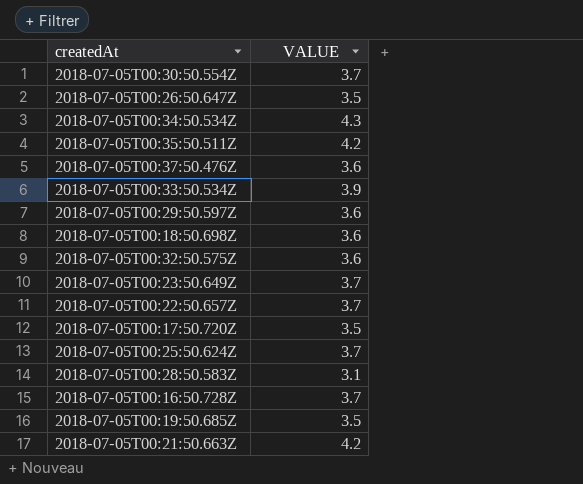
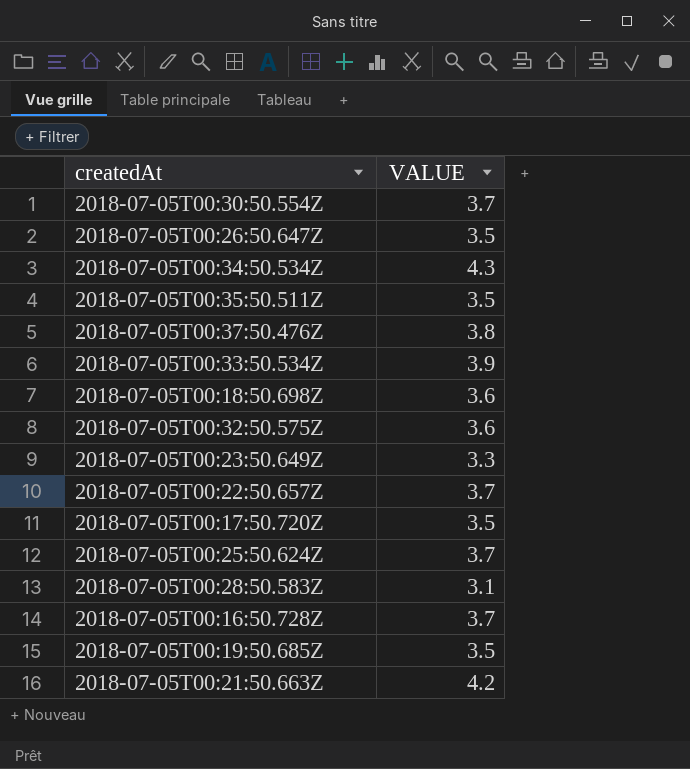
row 2018-07-05T00:29:50.597Z: 3.6 -> none
2018-07-05T00:35:50.511Z | VALUE: 4.2 -> 3.5
2018-07-05T00:37:50.476Z | VALUE: 3.6 -> 3.8
2018-07-05T00:23:50.649Z | VALUE: 3.7 -> 3.3

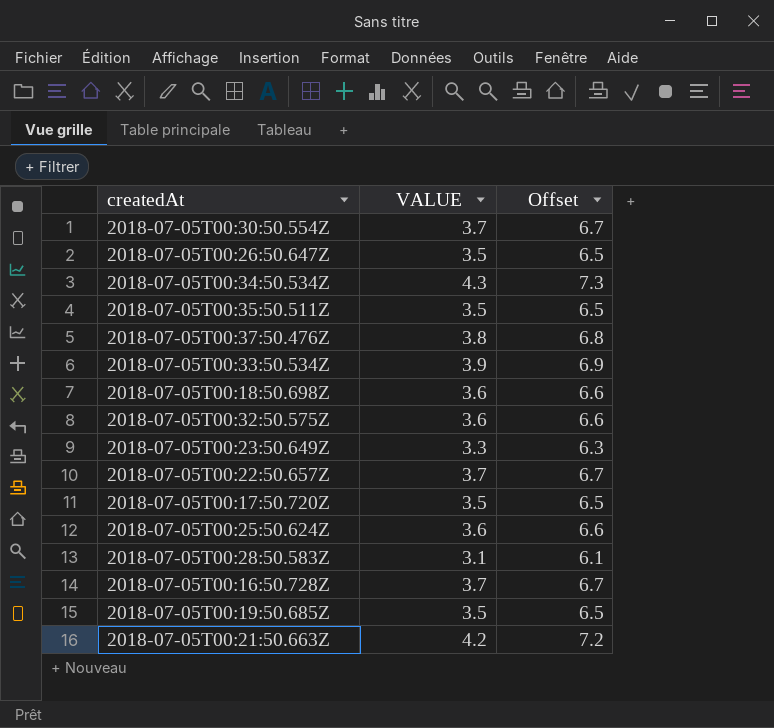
column Offset | formula: none -> [VALUE] + 3
2018-07-05T00:25:50.624Z | VALUE: 3.7 -> 3.6

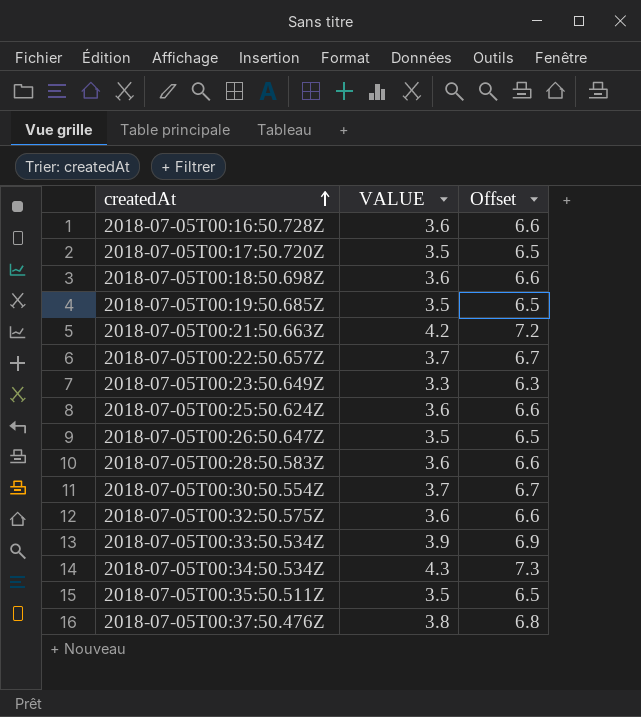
row order: none -> createdAt ascending
2018-07-05T00:16:50.728Z | VALUE: 3.7 -> 3.6
2018-07-05T00:16:50.728Z | Offset: 6.7 -> 6.6
2018-07-05T00:28:50.583Z | VALUE: 3.1 -> 3.6
2018-07-05T00:28:50.583Z | Offset: 6.1 -> 6.6

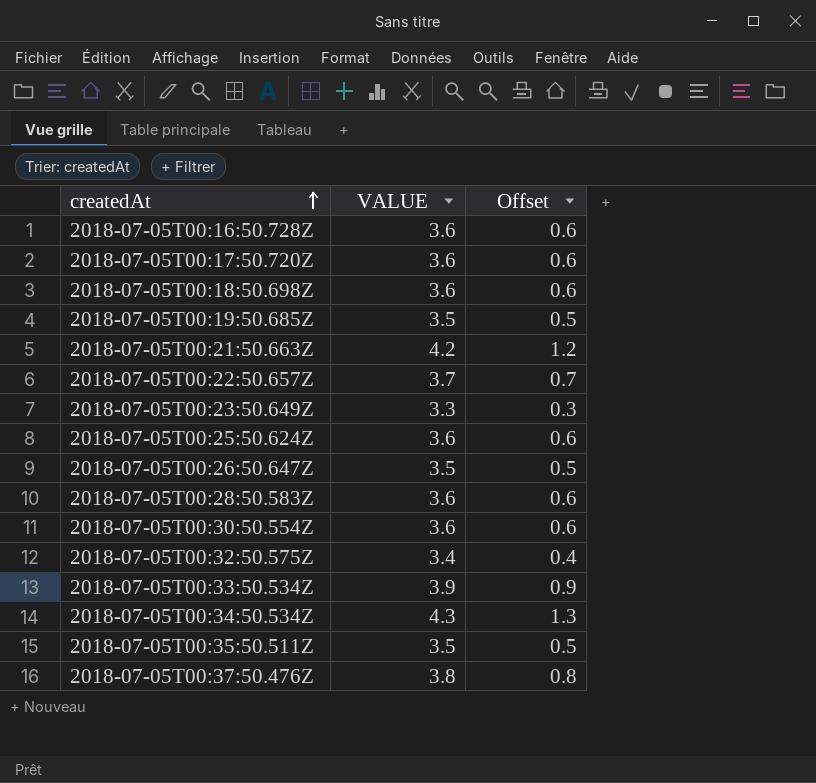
column Offset | formula: [VALUE] + 3 -> [VALUE] - 3
2018-07-05T00:17:50.720Z | VALUE: 3.5 -> 3.6
2018-07-05T00:30:50.554Z | VALUE: 3.7 -> 3.6
2018-07-05T00:32:50.575Z | VALUE: 3.6 -> 3.4

